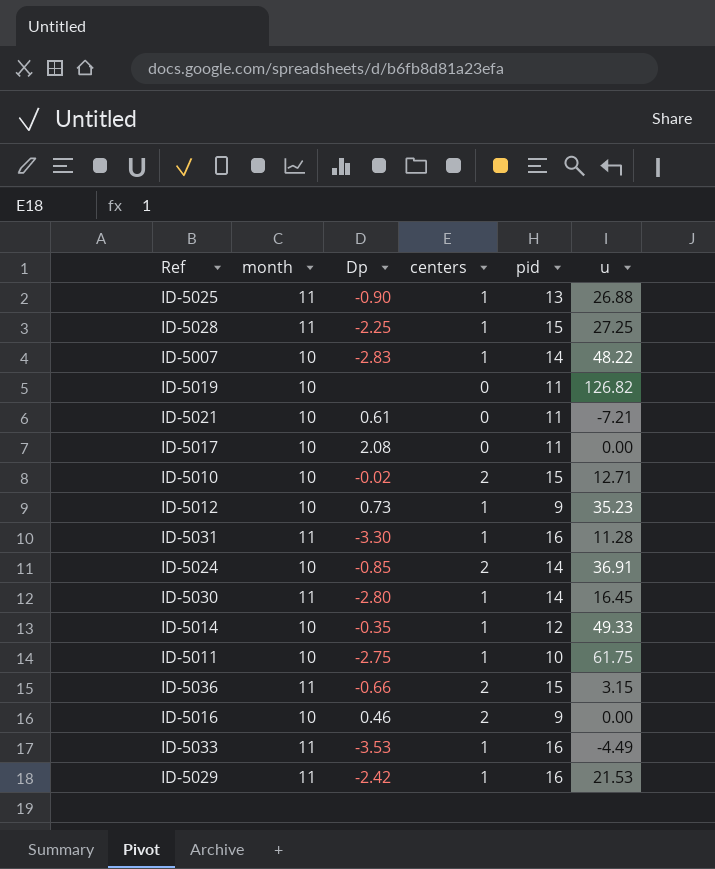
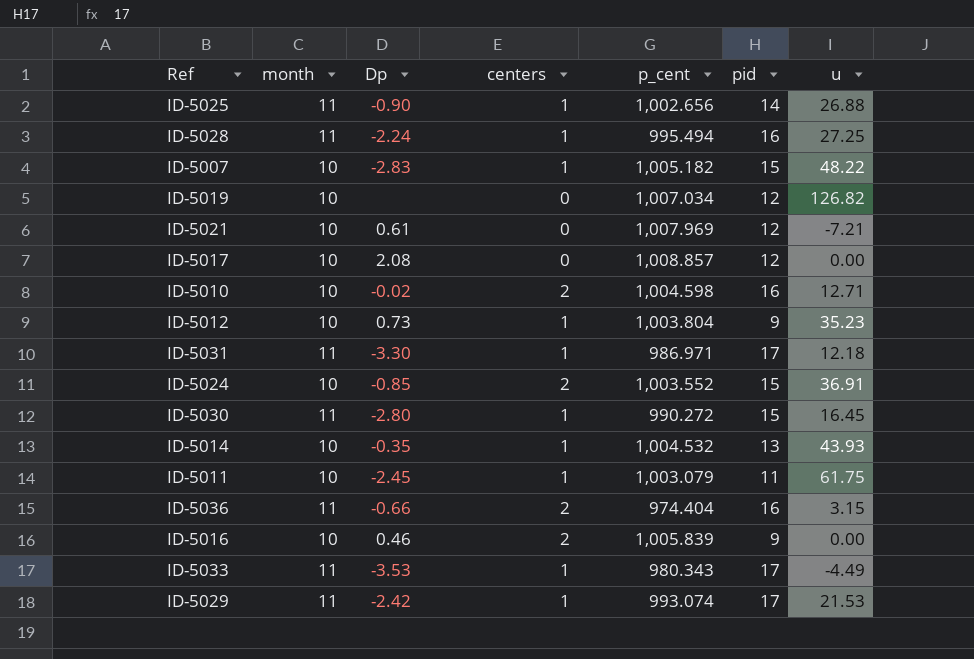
column p_cent | position: none -> 5
ID-5025 | pid: 13 -> 14
ID-5028 | Dp: -2.25 -> -2.24
ID-5028 | pid: 15 -> 16
ID-5007 | pid: 14 -> 15
ID-5019 | pid: 11 -> 12
ID-5021 | pid: 11 -> 12
ID-5017 | pid: 11 -> 12
ID-5010 | pid: 15 -> 16
ID-5031 | pid: 16 -> 17
ID-5031 | u: 11.28 -> 12.18
ID-5024 | pid: 14 -> 15
ID-5030 | pid: 14 -> 15
ID-5014 | pid: 12 -> 13
ID-5014 | u: 49.33 -> 43.93
ID-5011 | Dp: -2.75 -> -2.45
ID-5011 | pid: 10 -> 11
ID-5036 | pid: 15 -> 16
ID-5033 | pid: 16 -> 17
ID-5029 | pid: 16 -> 17

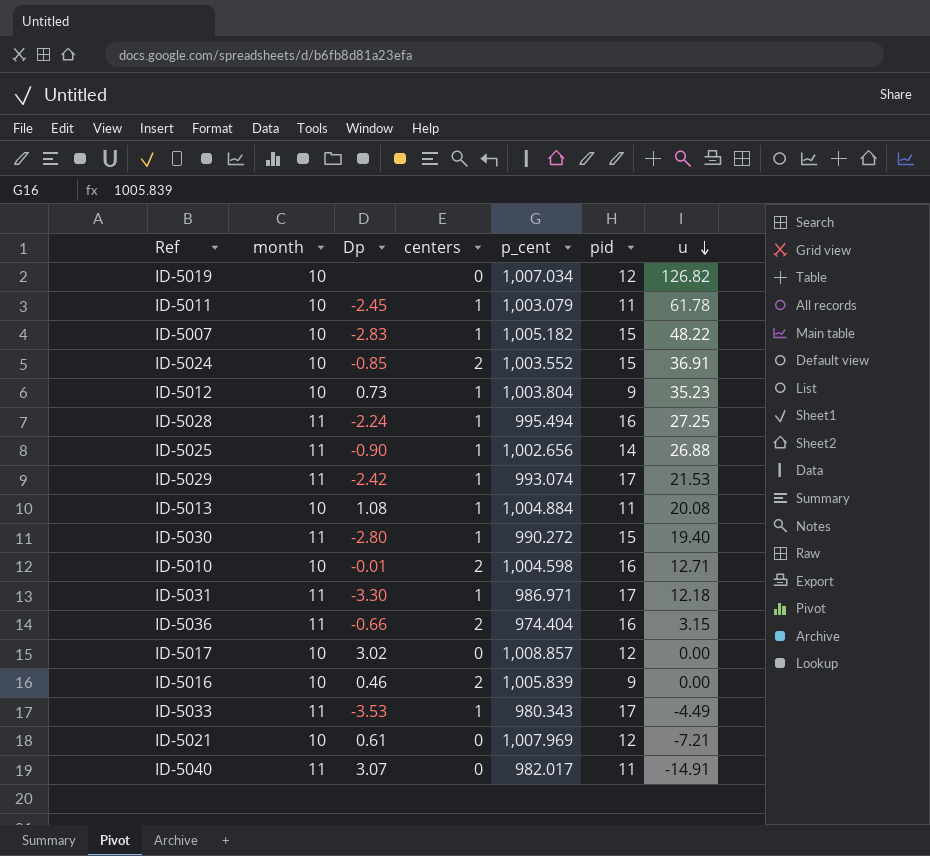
row order: none -> u descending
row ID-5014: 10 | -0.35 | 1 | 1,004.532 | 13 | 43.93 -> none
ID-5011 | u: 61.75 -> 61.78
row ID-5013: none -> 10 | 1.08 | 1 | 1,004.884 | 11 | 20.08
ID-5030 | u: 16.45 -> 19.40
ID-5010 | Dp: -0.02 -> -0.01
ID-5017 | Dp: 2.08 -> 3.02
row ID-5040: none -> 11 | 3.07 | 0 | 982.017 | 11 | -14.91

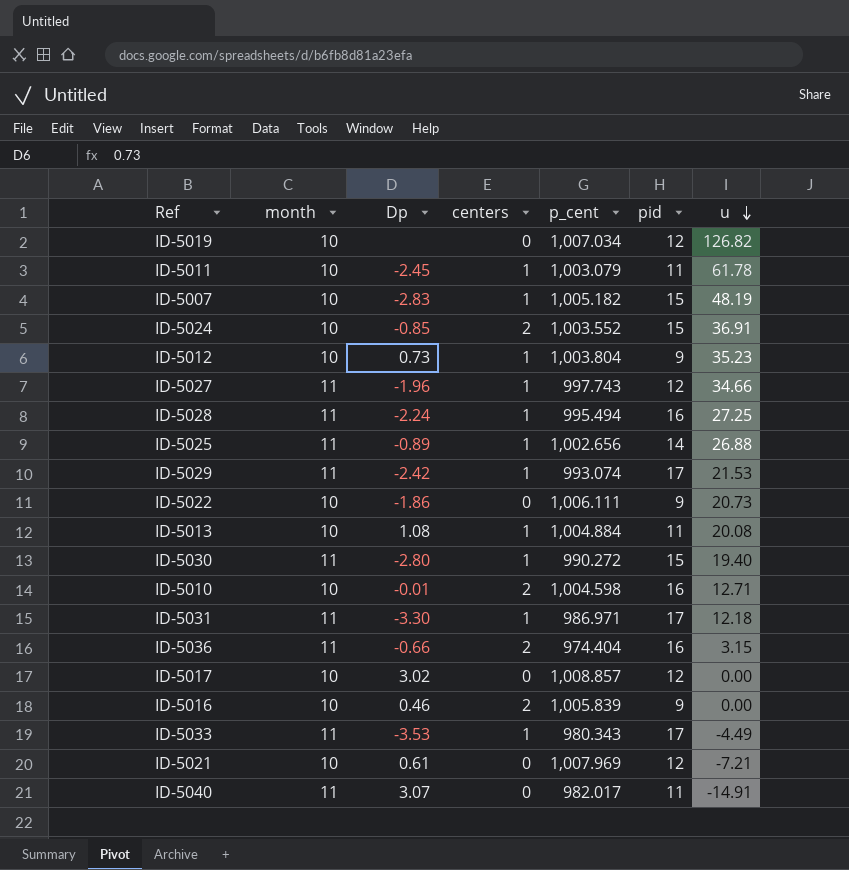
ID-5007 | u: 48.22 -> 48.19
row ID-5027: none -> 11 | -1.96 | 1 | 997.743 | 12 | 34.66
ID-5025 | Dp: -0.90 -> -0.89
row ID-5022: none -> 10 | -1.86 | 0 | 1,006.111 | 9 | 20.73

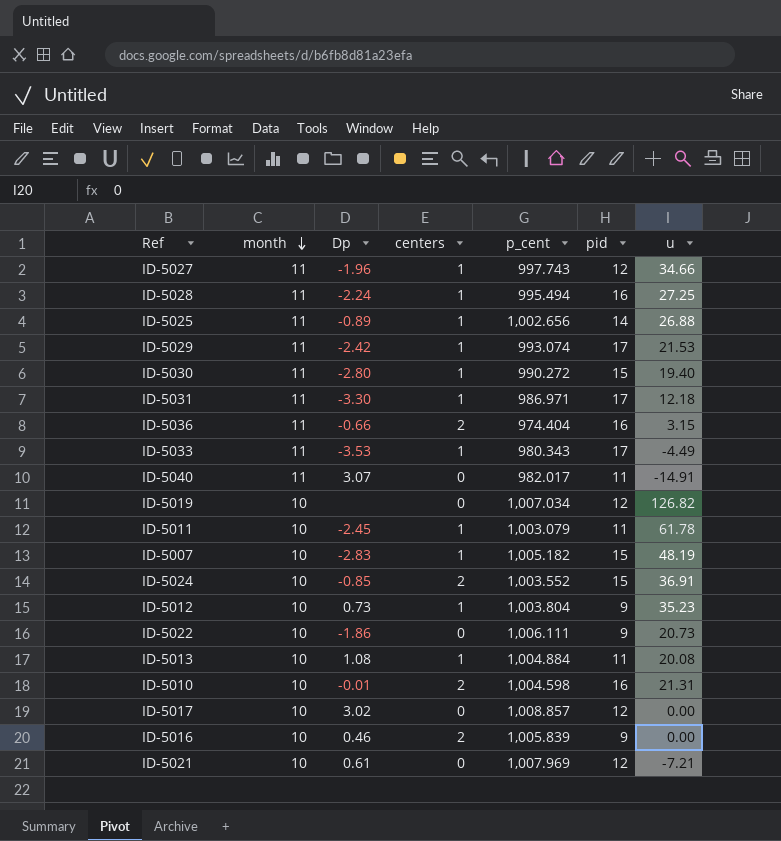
row order: u descending -> month descending
ID-5010 | u: 12.71 -> 21.31

